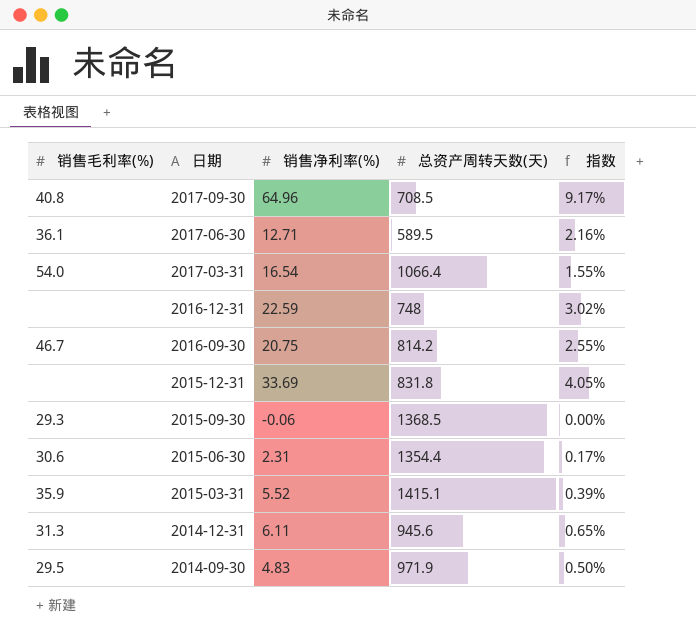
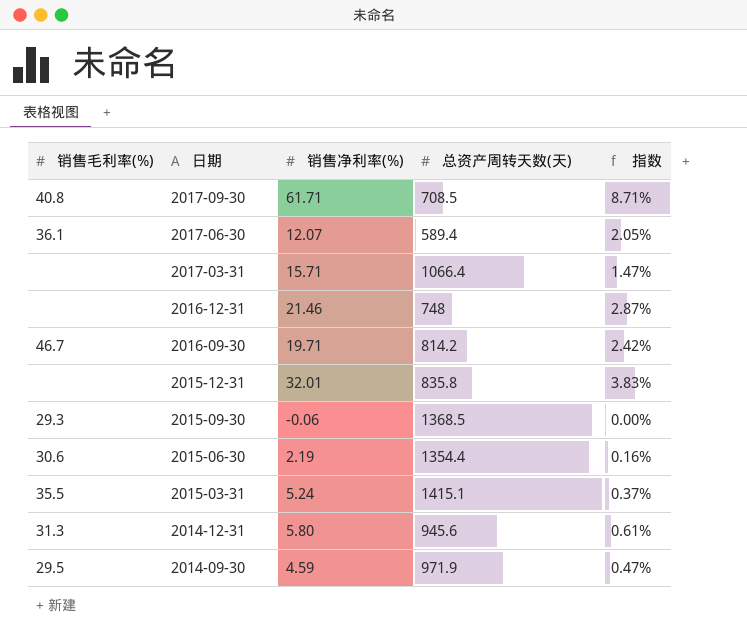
2017-09-30 | 销售净利率(%): 64.96 -> 61.71
2017-09-30 | 指数: 9.17% -> 8.71%
2017-06-30 | 销售净利率(%): 12.71 -> 12.07
2017-06-30 | 总资产周转天数(天): 589.5 -> 589.4
2017-06-30 | 指数: 2.16% -> 2.05%
2017-03-31 | 销售毛利率(%): 54.0 -> none
2017-03-31 | 销售净利率(%): 16.54 -> 15.71
2017-03-31 | 指数: 1.55% -> 1.47%
2016-12-31 | 销售净利率(%): 22.59 -> 21.46
2016-12-31 | 指数: 3.02% -> 2.87%
2016-09-30 | 销售净利率(%): 20.75 -> 19.71
2016-09-30 | 指数: 2.55% -> 2.42%
2015-12-31 | 销售净利率(%): 33.69 -> 32.01
2015-12-31 | 总资产周转天数(天): 831.8 -> 835.8
2015-12-31 | 指数: 4.05% -> 3.83%
2015-06-30 | 销售净利率(%): 2.31 -> 2.19
2015-06-30 | 指数: 0.17% -> 0.16%
2015-03-31 | 销售毛利率(%): 35.9 -> 35.5
2015-03-31 | 销售净利率(%): 5.52 -> 5.24
2015-03-31 | 指数: 0.39% -> 0.37%
2014-12-31 | 销售净利率(%): 6.11 -> 5.80
2014-12-31 | 指数: 0.65% -> 0.61%
2014-09-30 | 销售净利率(%): 4.83 -> 4.59
2014-09-30 | 指数: 0.50% -> 0.47%

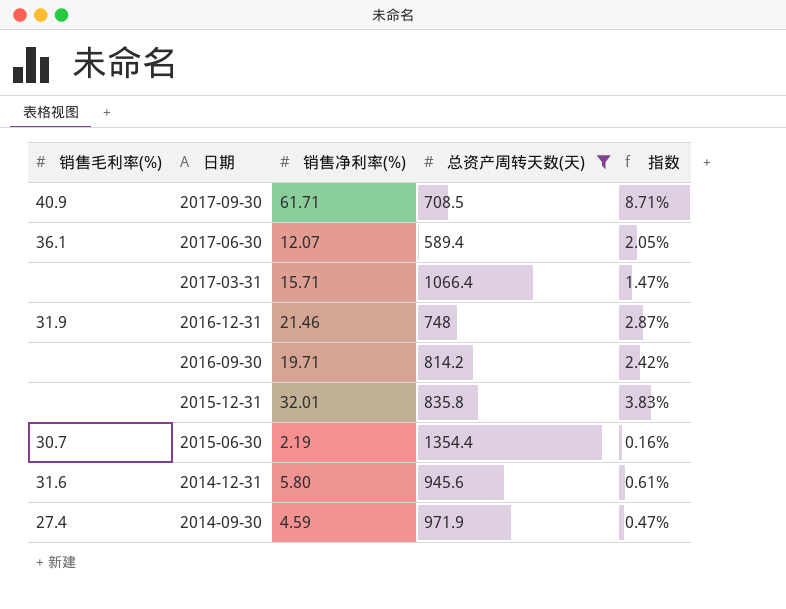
filter: none -> 总资产周转天数(天) <= 1354.4
2017-09-30 | 销售毛利率(%): 40.8 -> 40.9
2016-12-31 | 销售毛利率(%): none -> 31.9
2016-09-30 | 销售毛利率(%): 46.7 -> none
2015-06-30 | 销售毛利率(%): 30.6 -> 30.7
2014-12-31 | 销售毛利率(%): 31.3 -> 31.6
2014-09-30 | 销售毛利率(%): 29.5 -> 27.4

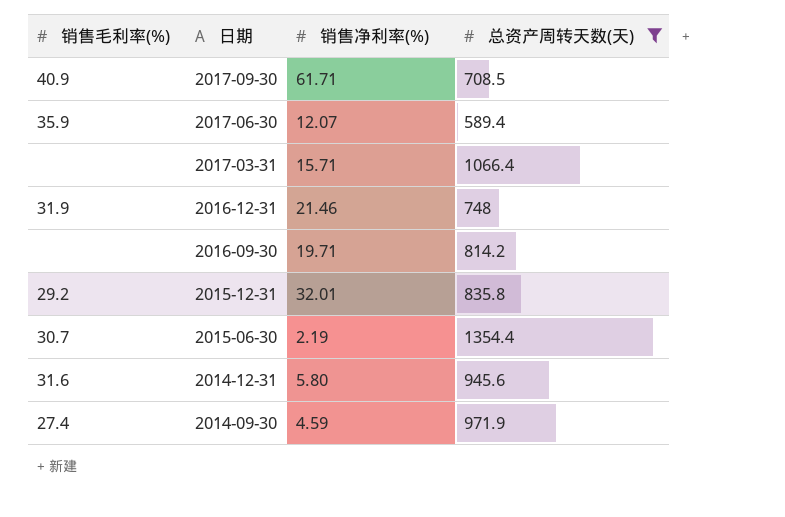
column 指数 | formula: [销售净利率(%)] / [总资产周转天数(天)] -> none
2017-06-30 | 销售毛利率(%): 36.1 -> 35.9
2015-12-31 | 销售毛利率(%): none -> 29.2

